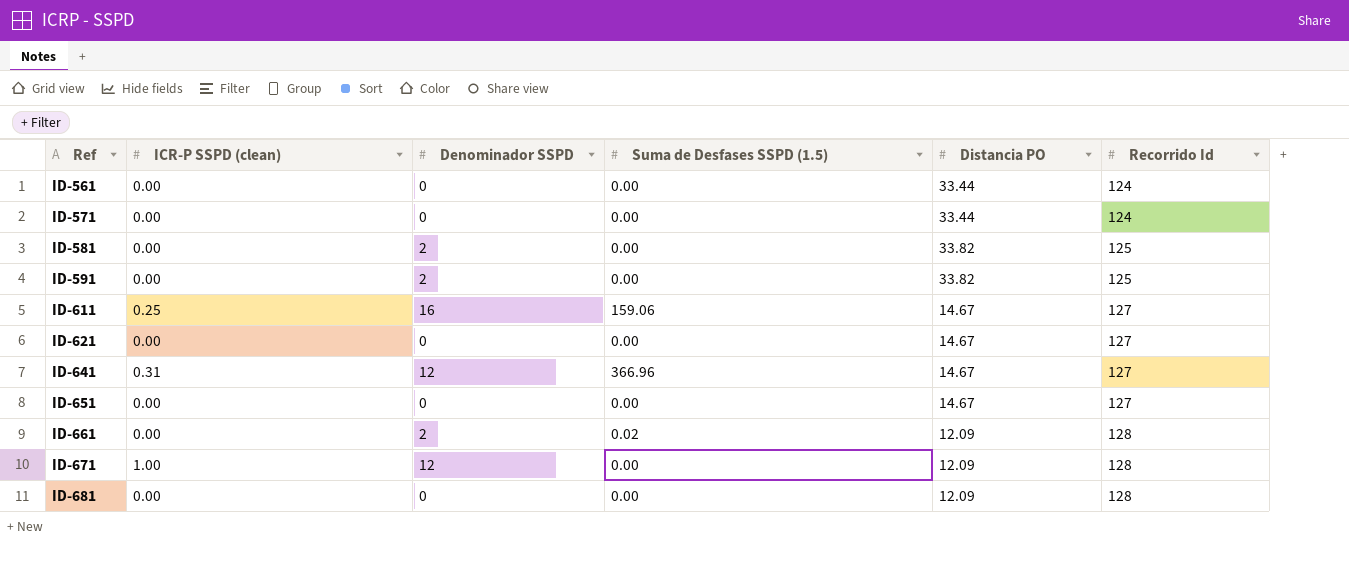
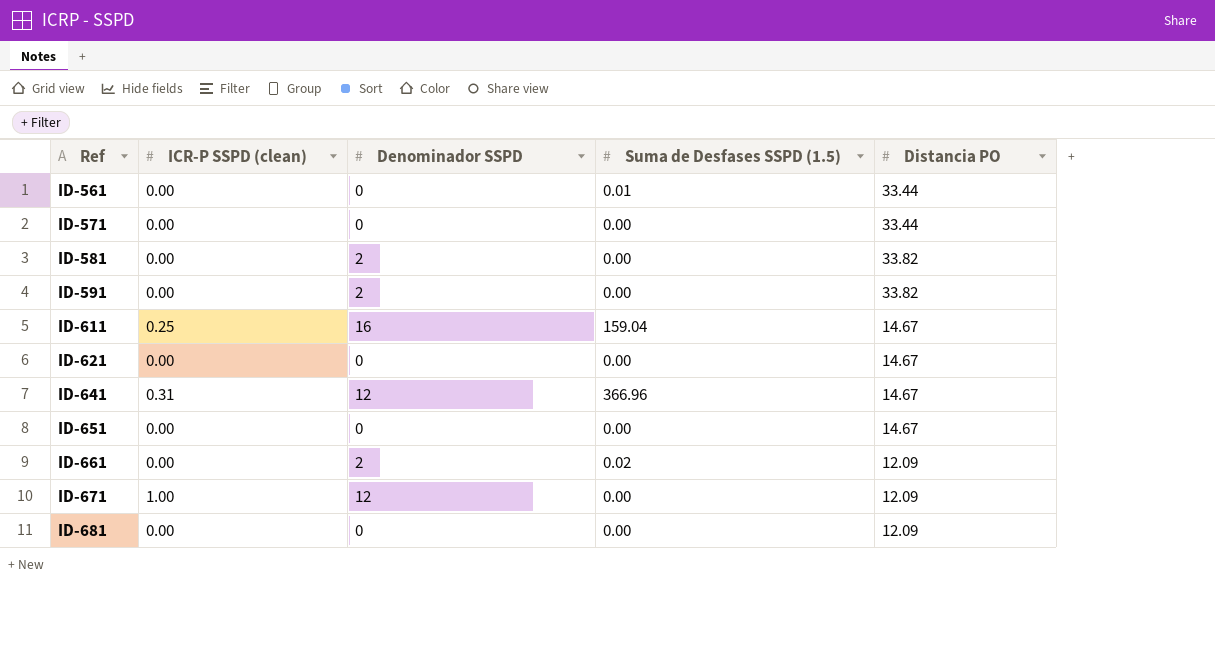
column Recorrido Id | position: 6 -> none
ID-561 | Suma de Desfases SSPD (1.5): 0.00 -> 0.01
ID-611 | Suma de Desfases SSPD (1.5): 159.06 -> 159.04

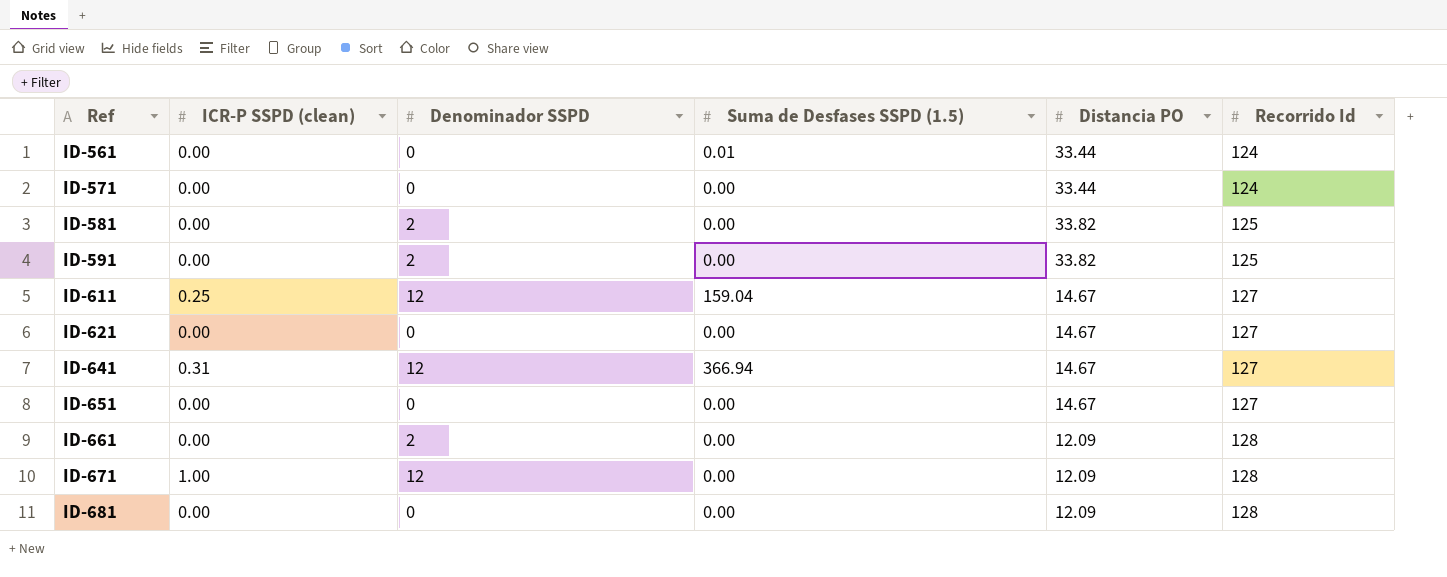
column Recorrido Id | position: none -> 6
ID-611 | Denominador SSPD: 16 -> 12
ID-641 | Suma de Desfases SSPD (1.5): 366.96 -> 366.94
ID-661 | Suma de Desfases SSPD (1.5): 0.02 -> 0.00

